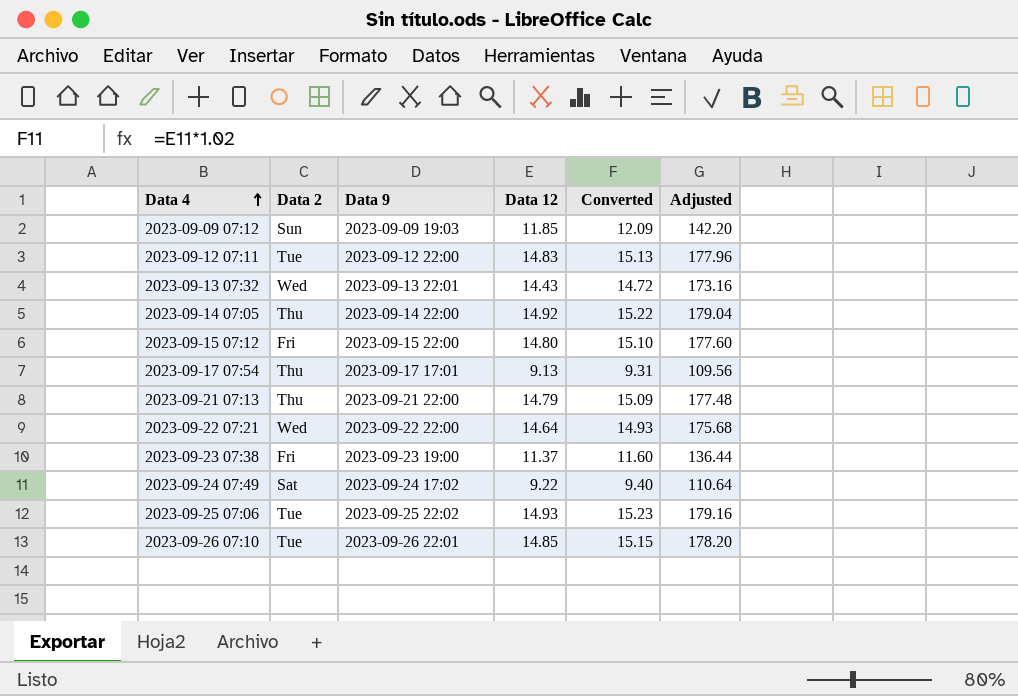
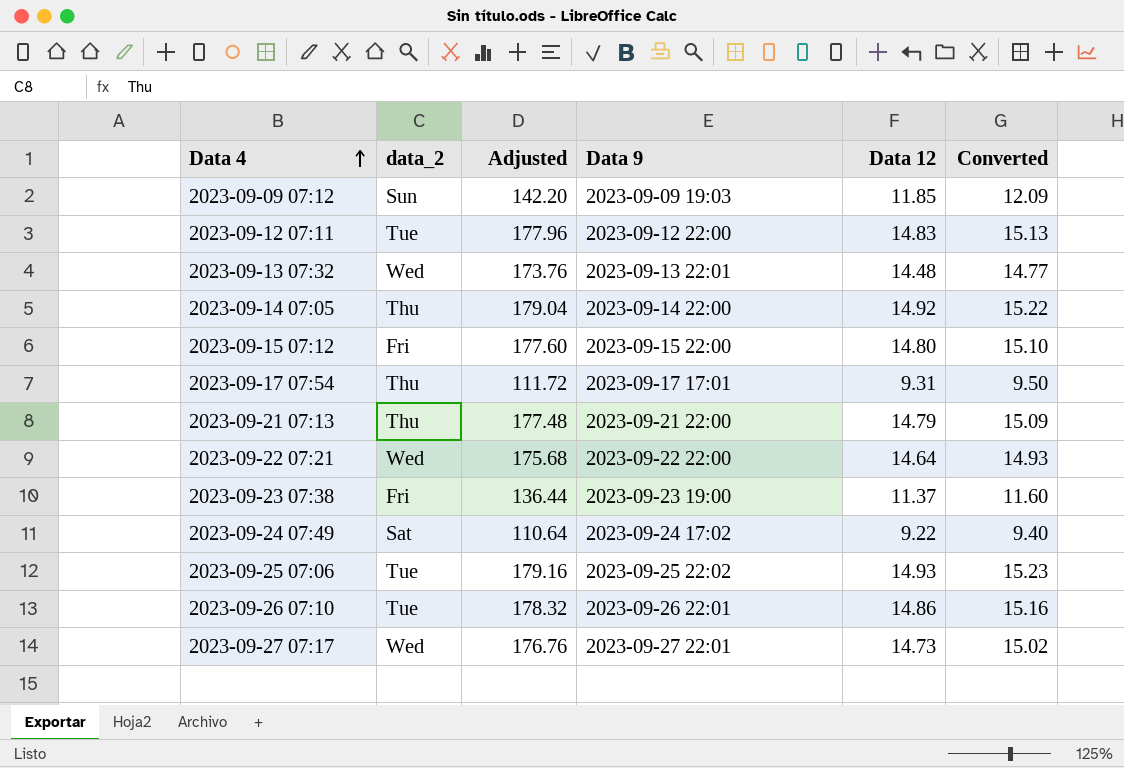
column name: Data 2 -> data_2
column Adjusted | position: 6 -> 3
2023-09-13 07:32 | Adjusted: 173.16 -> 173.76
2023-09-13 07:32 | Data 12: 14.43 -> 14.48
2023-09-13 07:32 | Converted: 14.72 -> 14.77
2023-09-17 07:54 | Adjusted: 109.56 -> 111.72
2023-09-17 07:54 | Data 12: 9.13 -> 9.31
2023-09-17 07:54 | Converted: 9.31 -> 9.50
2023-09-26 07:10 | Adjusted: 178.20 -> 178.32
2023-09-26 07:10 | Data 12: 14.85 -> 14.86
2023-09-26 07:10 | Converted: 15.15 -> 15.16
row 2023-09-27 07:17: none -> Wed | 176.76 | 2023-09-27 22:01 | 14.73 | 15.02

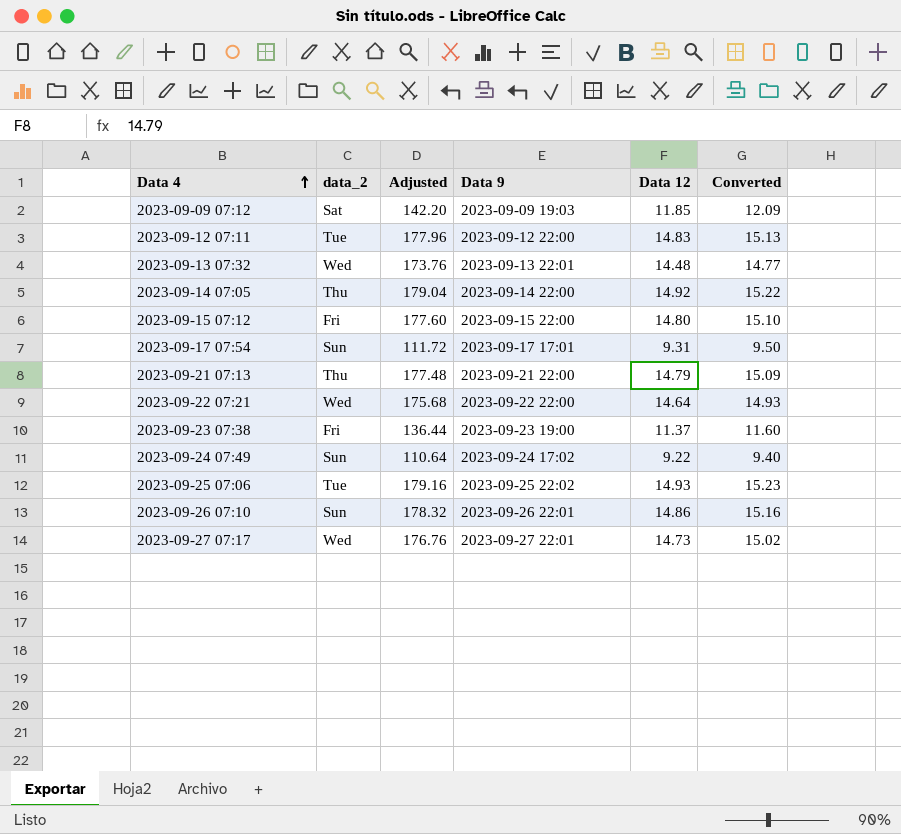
2023-09-09 07:12 | data_2: Sun -> Sat
2023-09-17 07:54 | data_2: Thu -> Sun
2023-09-24 07:49 | data_2: Sat -> Sun
2023-09-26 07:10 | data_2: Tue -> Sun

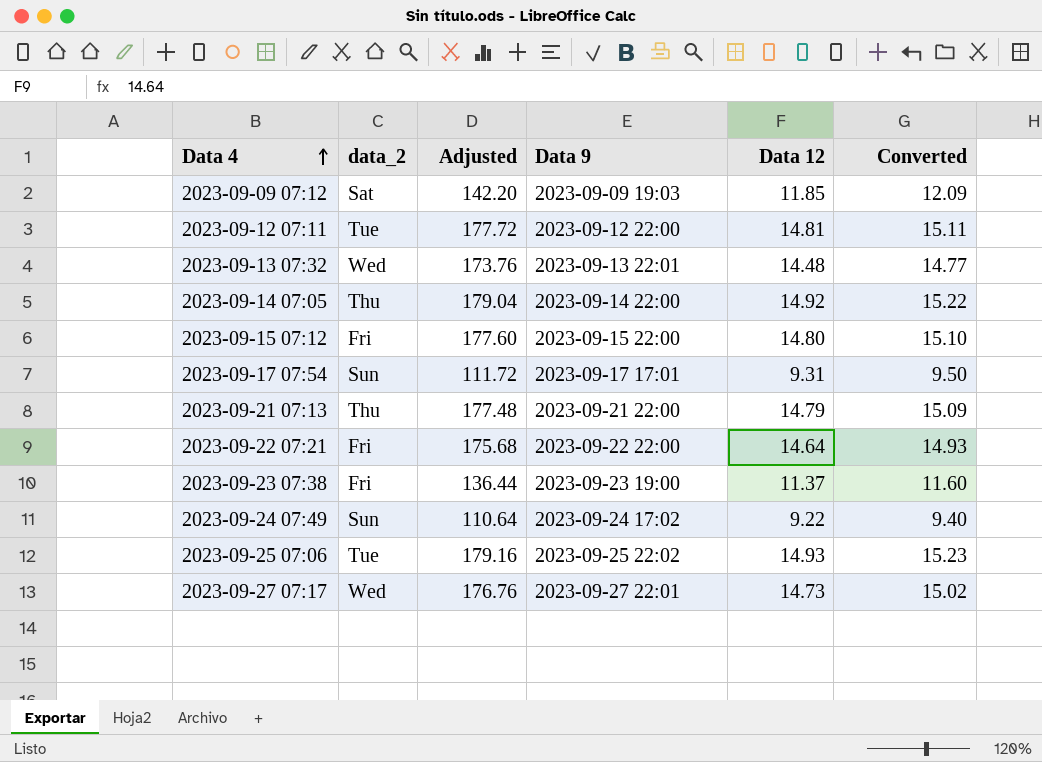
row 2023-09-26 07:10: Sun | 178.32 | 2023-09-26 22:01 | 14.86 | 15.16 -> none
2023-09-12 07:11 | Adjusted: 177.96 -> 177.72
2023-09-12 07:11 | Data 12: 14.83 -> 14.81
2023-09-12 07:11 | Converted: 15.13 -> 15.11
2023-09-22 07:21 | data_2: Wed -> Fri

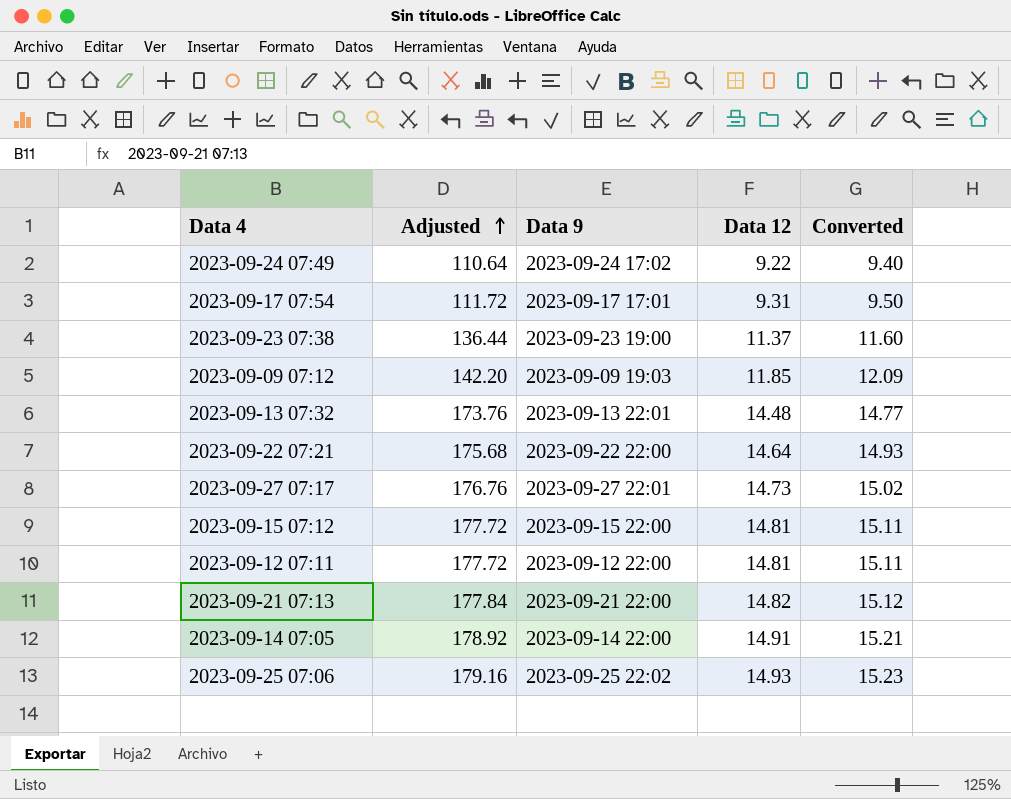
row order: Data 4 ascending -> Adjusted ascending
column data_2 | position: 2 -> none
2023-09-15 07:12 | Adjusted: 177.60 -> 177.72
2023-09-15 07:12 | Data 12: 14.80 -> 14.81
2023-09-15 07:12 | Converted: 15.10 -> 15.11
2023-09-21 07:13 | Adjusted: 177.48 -> 177.84
2023-09-21 07:13 | Data 12: 14.79 -> 14.82
2023-09-21 07:13 | Converted: 15.09 -> 15.12
2023-09-14 07:05 | Adjusted: 179.04 -> 178.92
2023-09-14 07:05 | Data 12: 14.92 -> 14.91
2023-09-14 07:05 | Converted: 15.22 -> 15.21

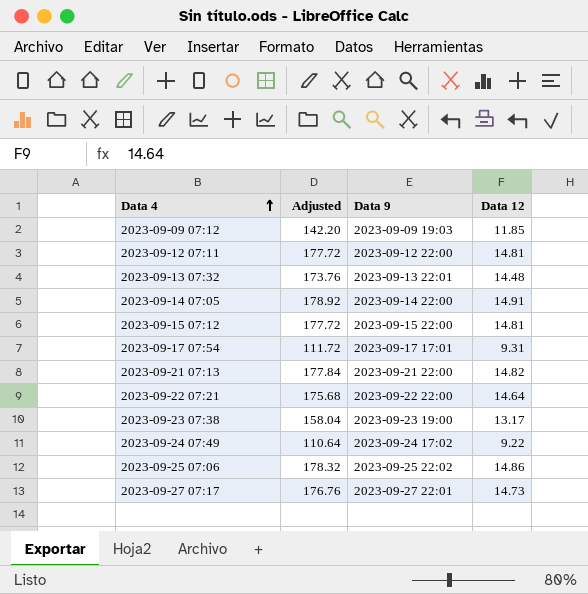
row order: Adjusted ascending -> Data 4 ascending
column Converted | formula: [Data 12] * 1.02 -> none
2023-09-23 07:38 | Adjusted: 136.44 -> 158.04
2023-09-23 07:38 | Data 12: 11.37 -> 13.17
2023-09-25 07:06 | Adjusted: 179.16 -> 178.32
2023-09-25 07:06 | Data 12: 14.93 -> 14.86

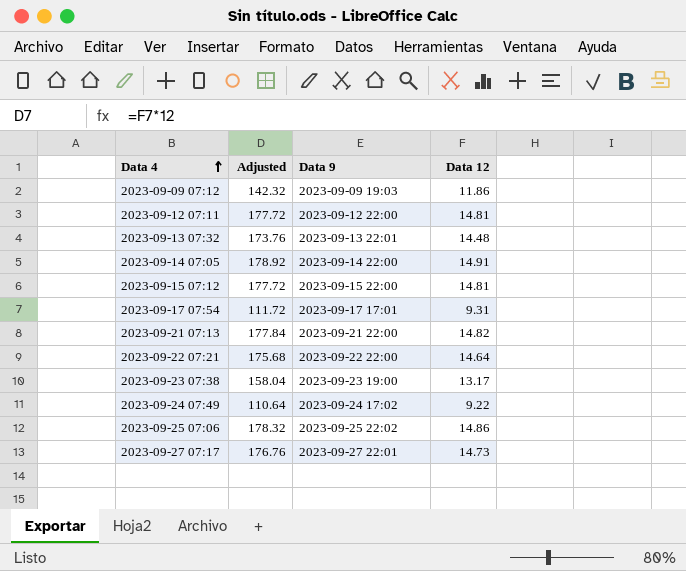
2023-09-09 07:12 | Adjusted: 142.20 -> 142.32
2023-09-09 07:12 | Data 12: 11.85 -> 11.86

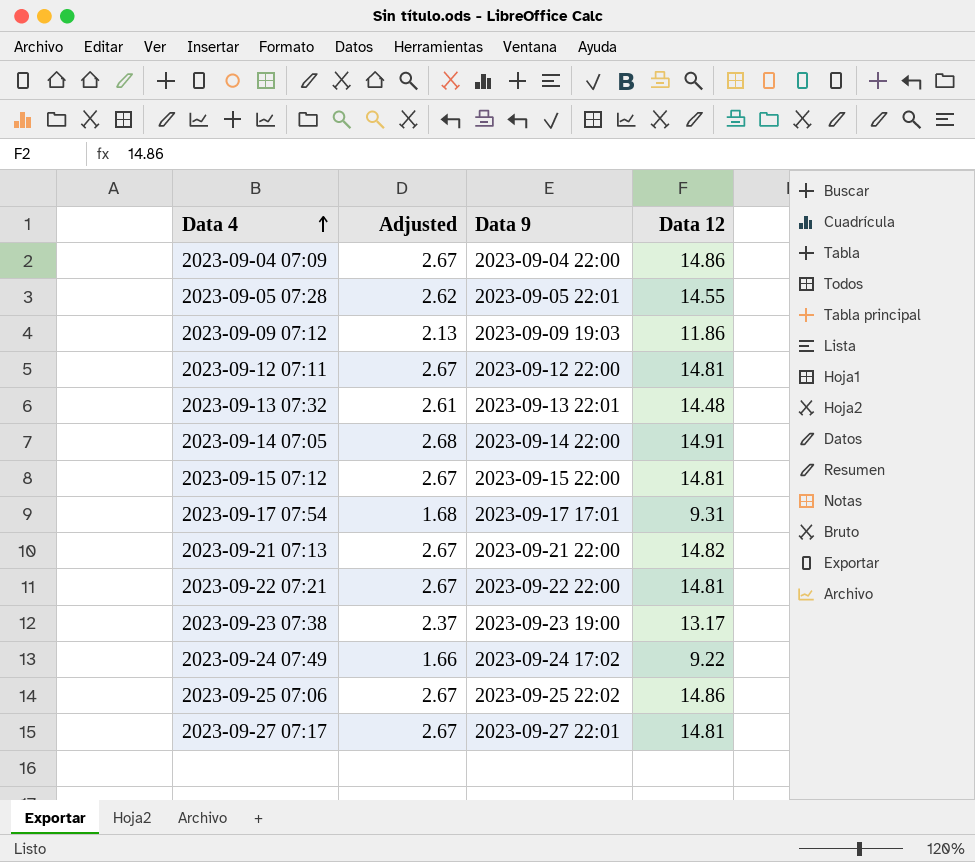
column Adjusted | formula: [Data 12] * 12 -> [Data 12] * 0.18
row 2023-09-04 07:09: none -> 2.67 | 2023-09-04 22:00 | 14.86
row 2023-09-05 07:28: none -> 2.62 | 2023-09-05 22:01 | 14.55
2023-09-22 07:21 | Data 12: 14.64 -> 14.81
2023-09-27 07:17 | Data 12: 14.73 -> 14.81

